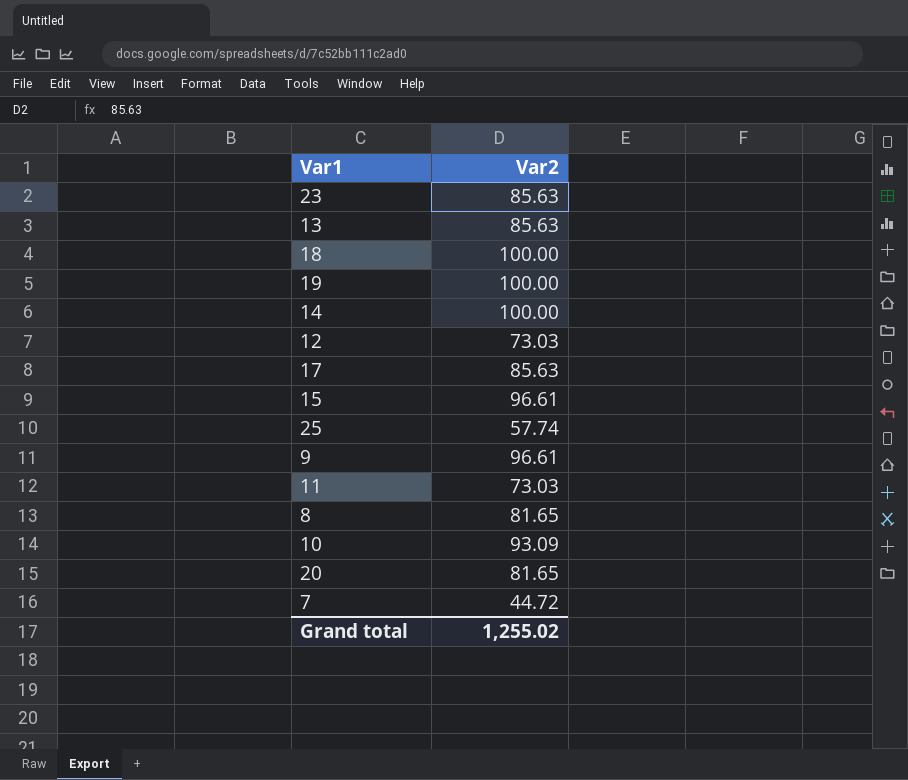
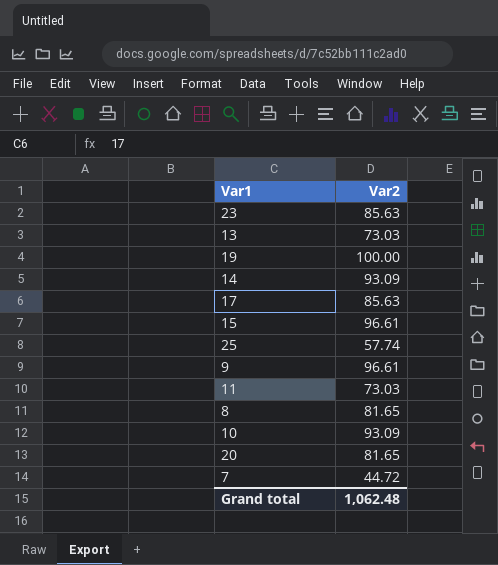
row 18: 100.00 -> none
row 12: 73.03 -> none
13 | Var2: 85.63 -> 73.03
14 | Var2: 100.00 -> 93.09
Grand total | Var2: 1,255.02 -> 1,062.48

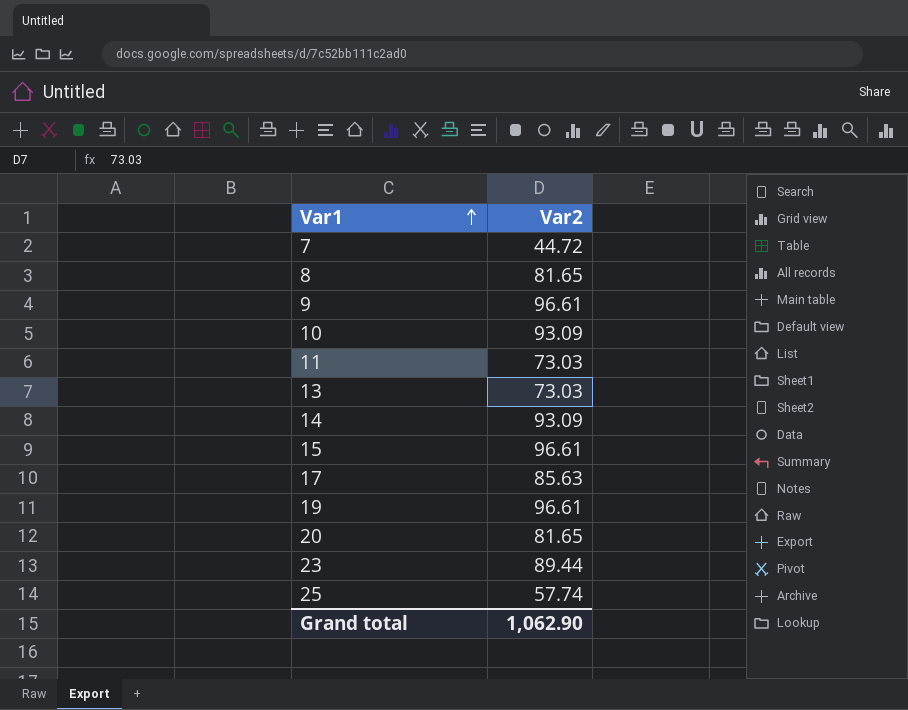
row order: none -> Var1 ascending
19 | Var2: 100.00 -> 96.61
23 | Var2: 85.63 -> 89.44
Grand total | Var2: 1,062.48 -> 1,062.90

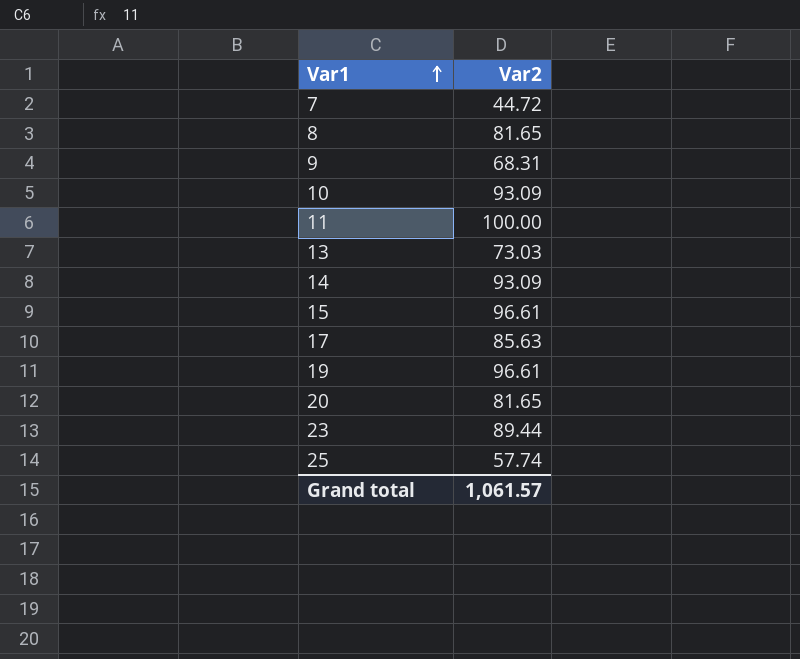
9 | Var2: 96.61 -> 68.31
11 | Var2: 73.03 -> 100.00
Grand total | Var2: 1,062.90 -> 1,061.57

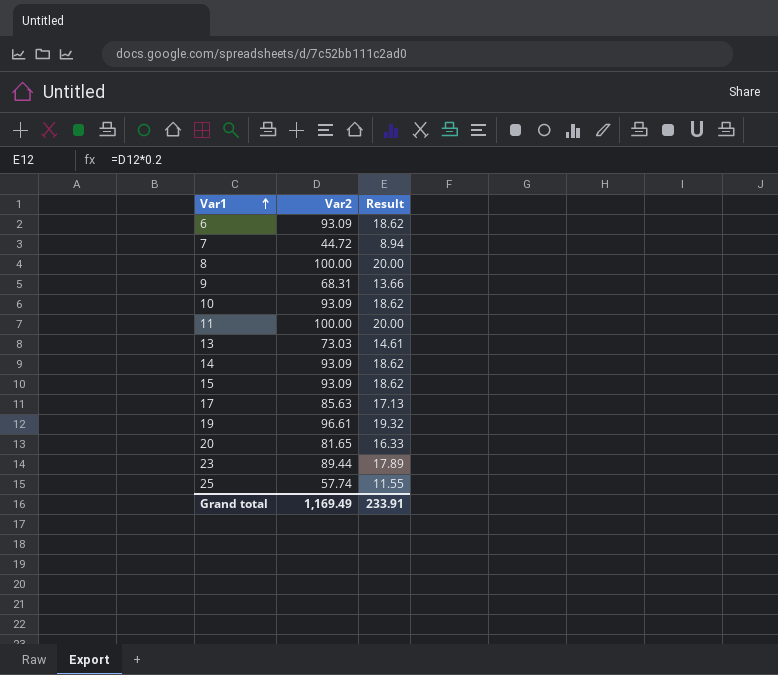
column Result | formula: none -> [Var2] * 0.2
row 6: none -> 93.09 | 18.62
8 | Var2: 81.65 -> 100.00
15 | Var2: 96.61 -> 93.09
Grand total | Var2: 1,061.57 -> 1,169.49

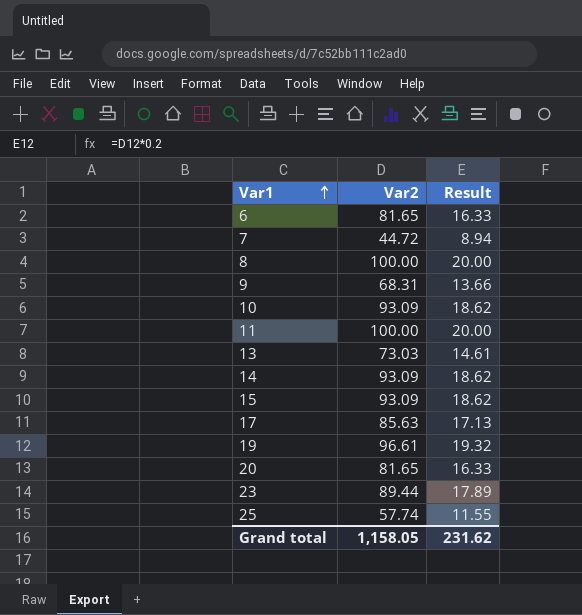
6 | Var2: 93.09 -> 81.65
6 | Result: 18.62 -> 16.33
Grand total | Var2: 1,169.49 -> 1,158.05
Grand total | Result: 233.91 -> 231.62

